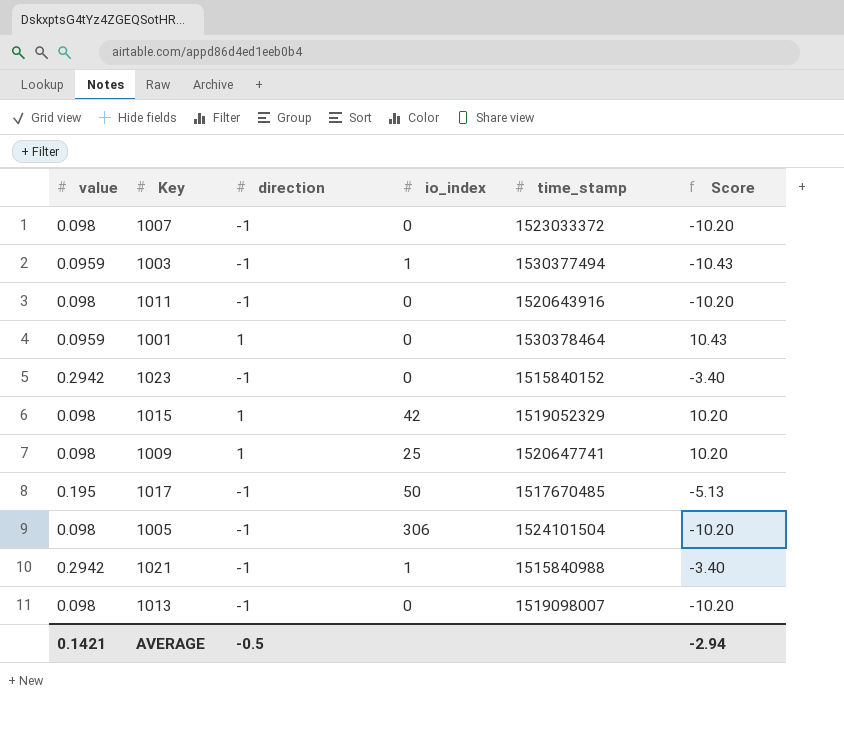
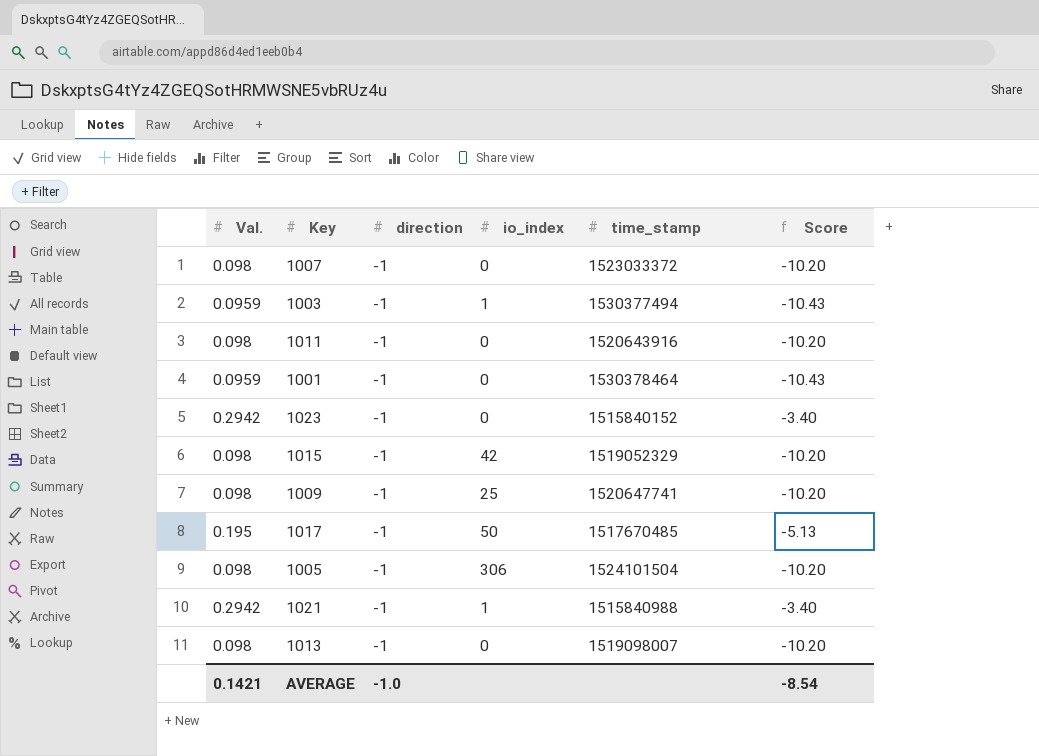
column name: value -> Val.
1001 | direction: 1 -> -1
1001 | Score: 10.43 -> -10.43
1015 | direction: 1 -> -1
1015 | Score: 10.20 -> -10.20
1009 | direction: 1 -> -1
1009 | Score: 10.20 -> -10.20
AVERAGE | direction: -0.5 -> -1.0
AVERAGE | Score: -2.94 -> -8.54

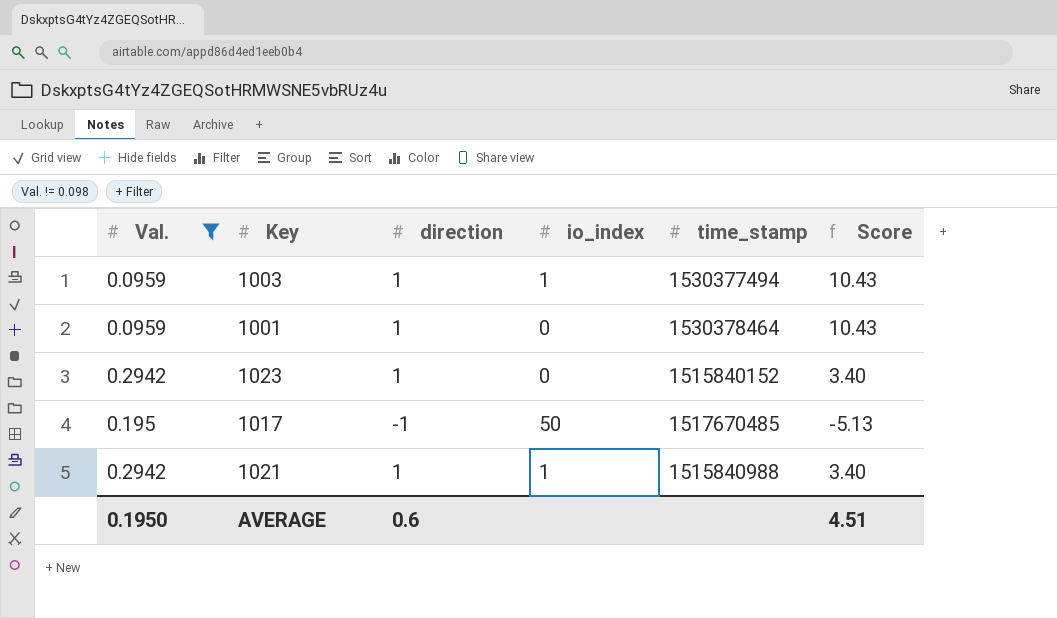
filter: none -> Val. != 0.098
1003 | direction: -1 -> 1
1003 | Score: -10.43 -> 10.43
1001 | direction: -1 -> 1
1001 | Score: -10.43 -> 10.43
1023 | direction: -1 -> 1
1023 | Score: -3.40 -> 3.40
1021 | direction: -1 -> 1
1021 | Score: -3.40 -> 3.40
AVERAGE | Val.: 0.1421 -> 0.1950
AVERAGE | direction: -1.0 -> 0.6
AVERAGE | Score: -8.54 -> 4.51

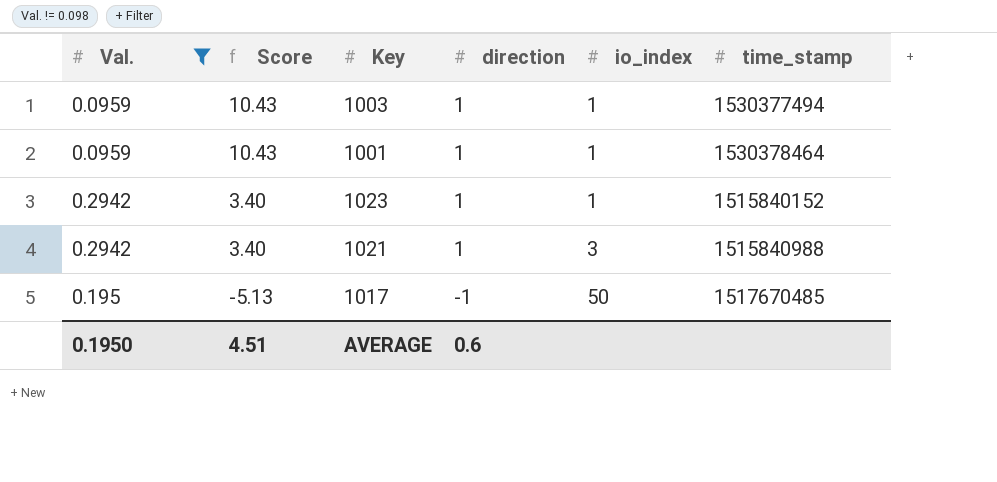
row order: none -> Score descending
column Score | position: 6 -> 2
1001 | io_index: 0 -> 1
1023 | io_index: 0 -> 1
1021 | io_index: 1 -> 3

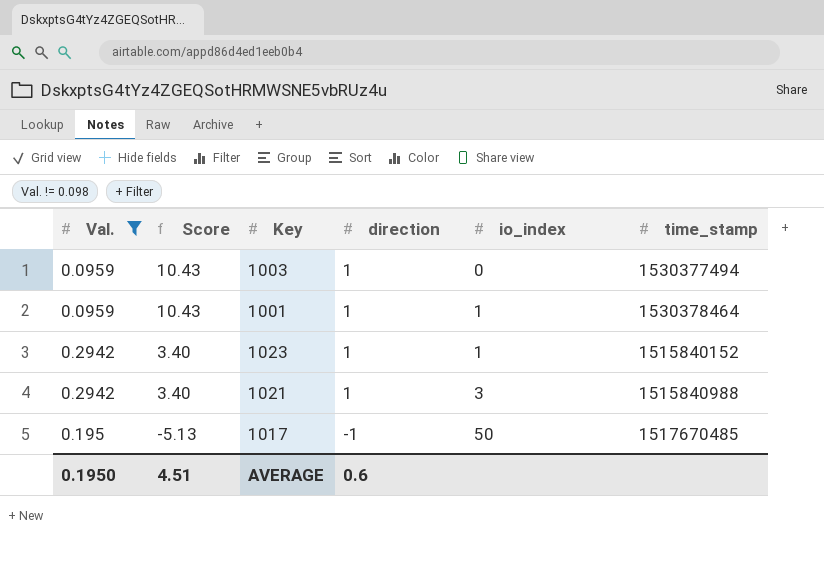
1003 | io_index: 1 -> 0

